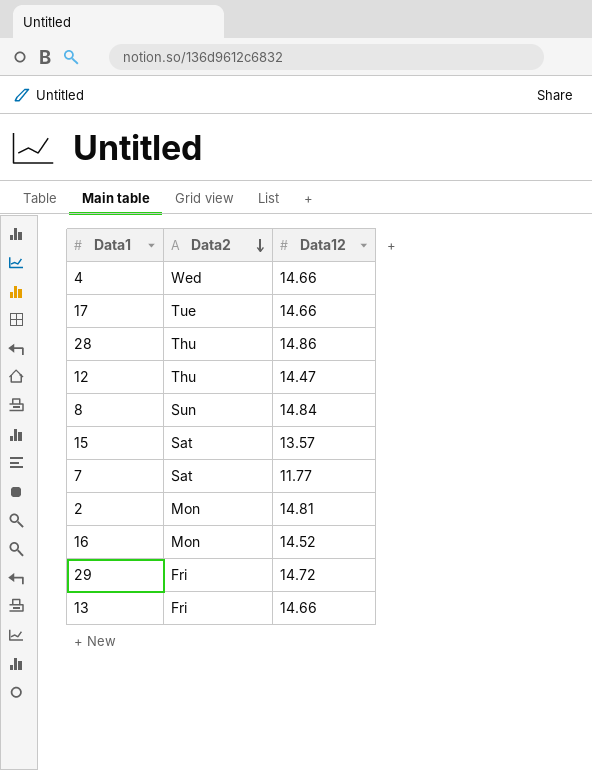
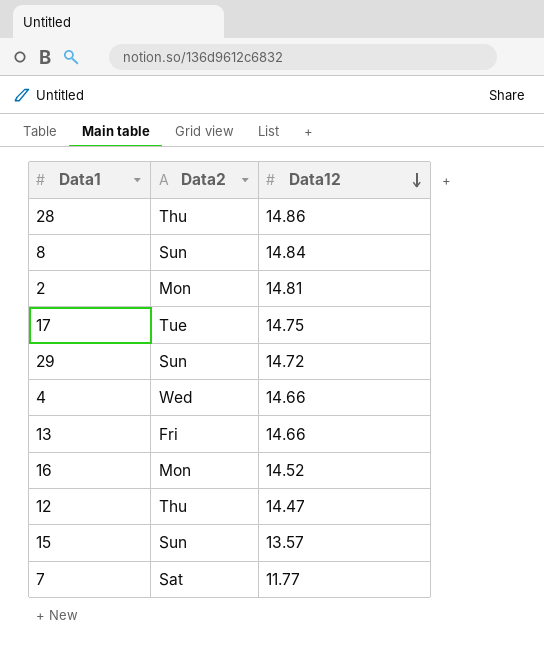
row order: Data2 descending -> Data12 descending
17 | Data12: 14.66 -> 14.75
29 | Data2: Fri -> Sun
15 | Data2: Sat -> Sun

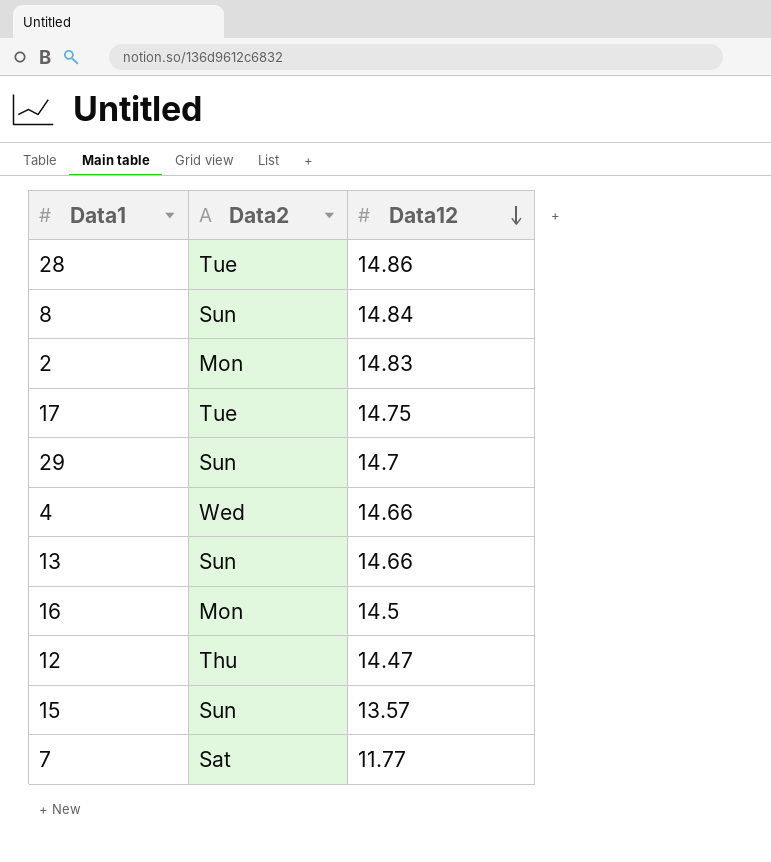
28 | Data2: Thu -> Tue
2 | Data12: 14.81 -> 14.83
29 | Data12: 14.72 -> 14.7
13 | Data2: Fri -> Sun
16 | Data12: 14.52 -> 14.5

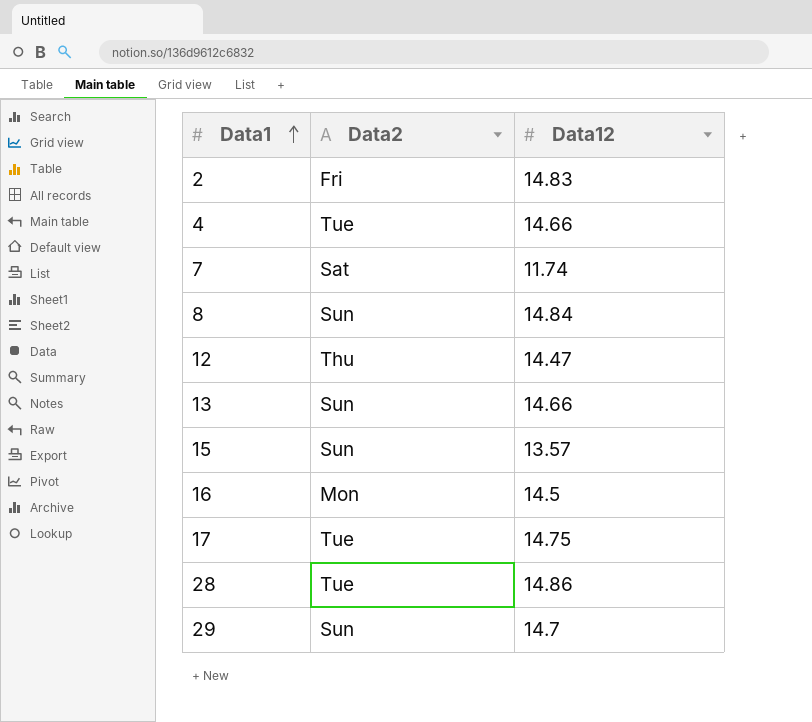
row order: Data12 descending -> Data1 ascending
2 | Data2: Mon -> Fri
4 | Data2: Wed -> Tue
7 | Data12: 11.77 -> 11.74

